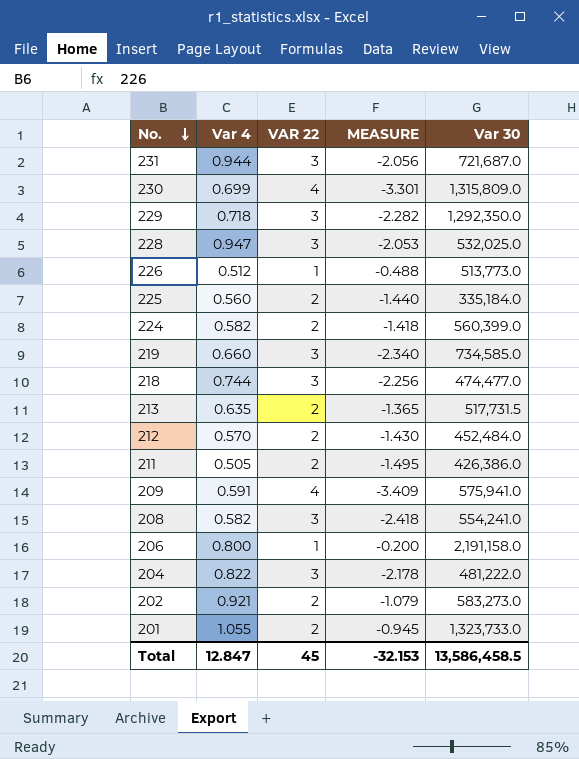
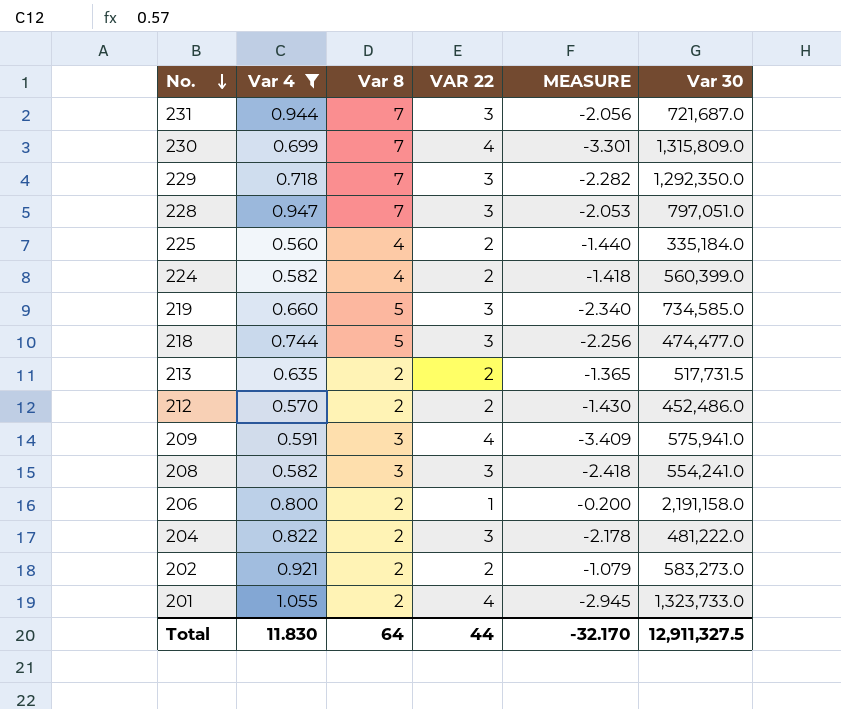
filter: none -> Var 4 >= 0.560
column Var 8 | position: none -> 3
228 | Var 30: 532,025.0 -> 797,051.0
212 | Var 30: 452,484.0 -> 452,486.0
201 | VAR 22: 2 -> 4
201 | MEASURE: -0.945 -> -2.945
Total | Var 4: 12.847 -> 11.830
Total | VAR 22: 45 -> 44
Total | MEASURE: -32.153 -> -32.170
Total | Var 30: 13,586,458.5 -> 12,911,327.5

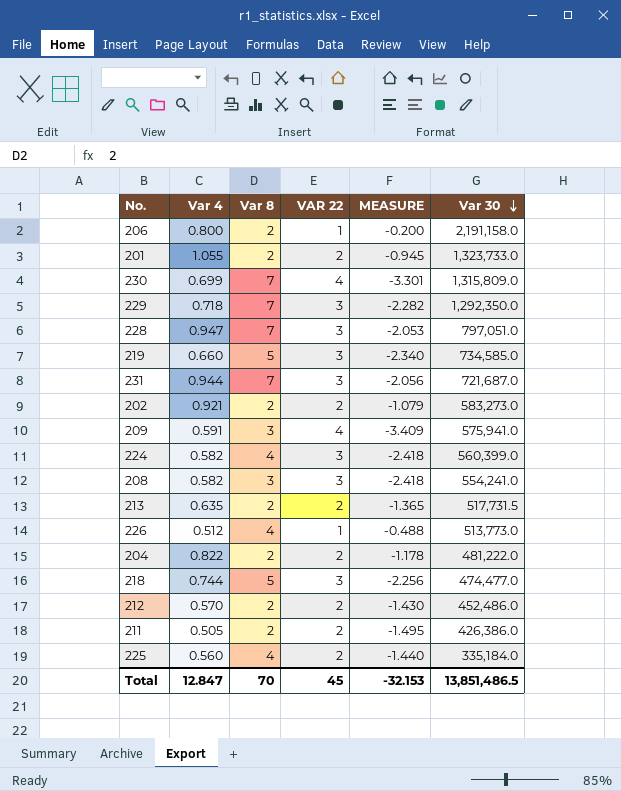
filter: Var 4 >= 0.560 -> none
row order: No. descending -> Var 30 descending
201 | VAR 22: 4 -> 2
201 | MEASURE: -2.945 -> -0.945
224 | VAR 22: 2 -> 3
224 | MEASURE: -1.418 -> -2.418
204 | VAR 22: 3 -> 2
204 | MEASURE: -2.178 -> -1.178
Total | Var 4: 11.830 -> 12.847
Total | Var 8: 64 -> 70
Total | VAR 22: 44 -> 45
Total | MEASURE: -32.170 -> -32.153
Total | Var 30: 12,911,327.5 -> 13,851,486.5

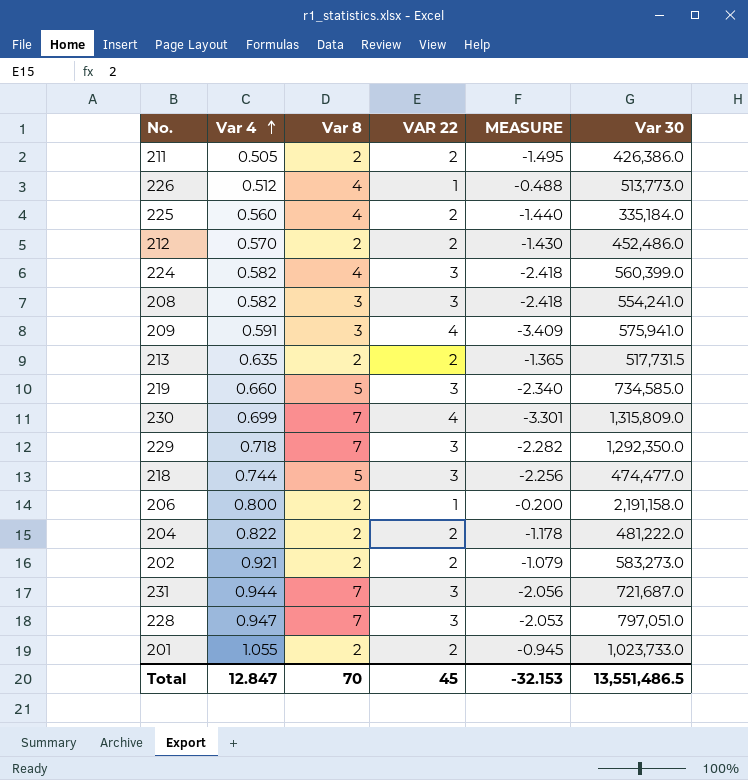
row order: Var 30 descending -> Var 4 ascending
201 | Var 30: 1,323,733.0 -> 1,023,733.0
Total | Var 30: 13,851,486.5 -> 13,551,486.5

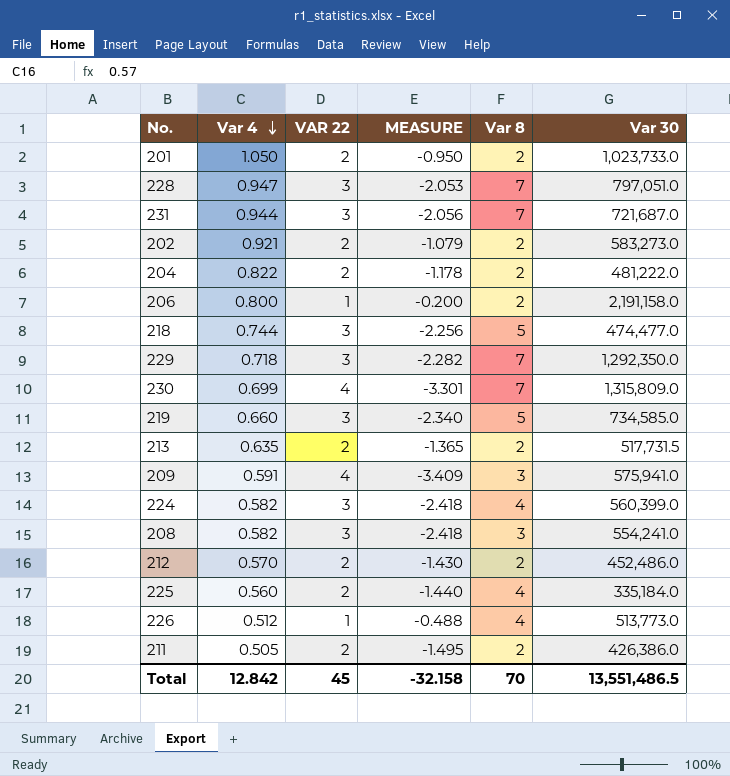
row order: Var 4 ascending -> Var 4 descending
column Var 8 | position: 3 -> 5
201 | Var 4: 1.055 -> 1.050
201 | MEASURE: -0.945 -> -0.950
Total | Var 4: 12.847 -> 12.842
Total | MEASURE: -32.153 -> -32.158

